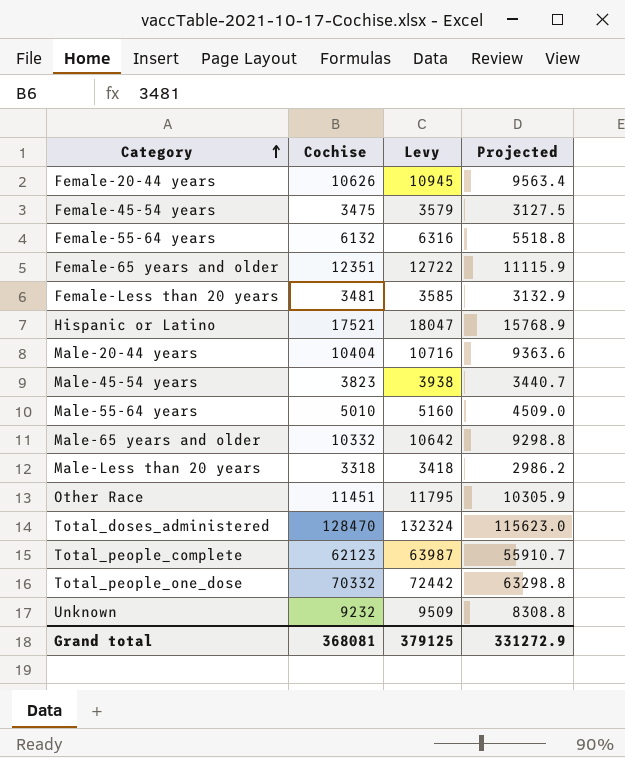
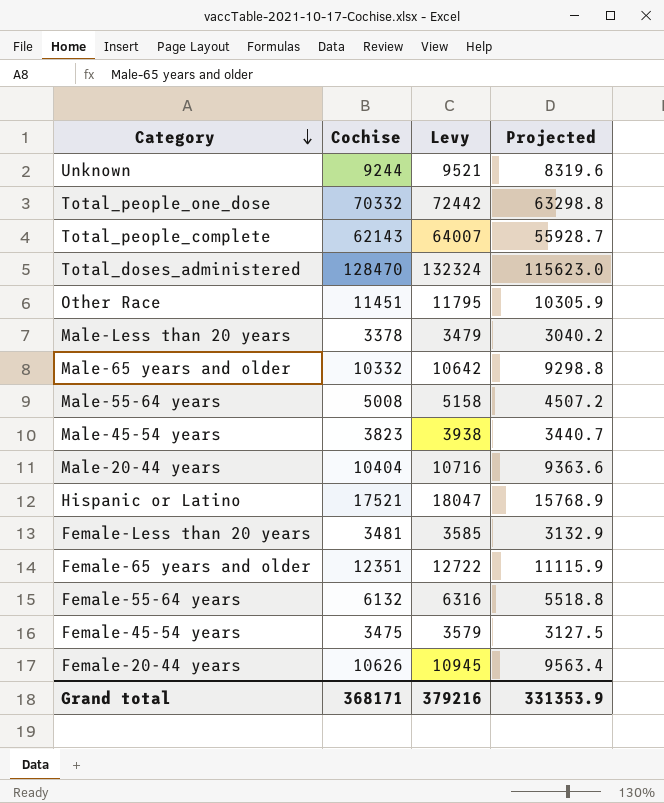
row order: Category ascending -> Category descending
Unknown | Cochise: 9232 -> 9244
Unknown | Levy: 9509 -> 9521
Unknown | Projected: 8308.8 -> 8319.6
Total_people_complete | Cochise: 62123 -> 62143
Total_people_complete | Levy: 63987 -> 64007
Total_people_complete | Projected: 55910.7 -> 55928.7
Male-Less than 20 years | Cochise: 3318 -> 3378
Male-Less than 20 years | Levy: 3418 -> 3479
Male-Less than 20 years | Projected: 2986.2 -> 3040.2
Male-55-64 years | Cochise: 5010 -> 5008
Male-55-64 years | Levy: 5160 -> 5158
Male-55-64 years | Projected: 4509.0 -> 4507.2
Grand total | Cochise: 368081 -> 368171
Grand total | Levy: 379125 -> 379216
Grand total | Projected: 331272.9 -> 331353.9

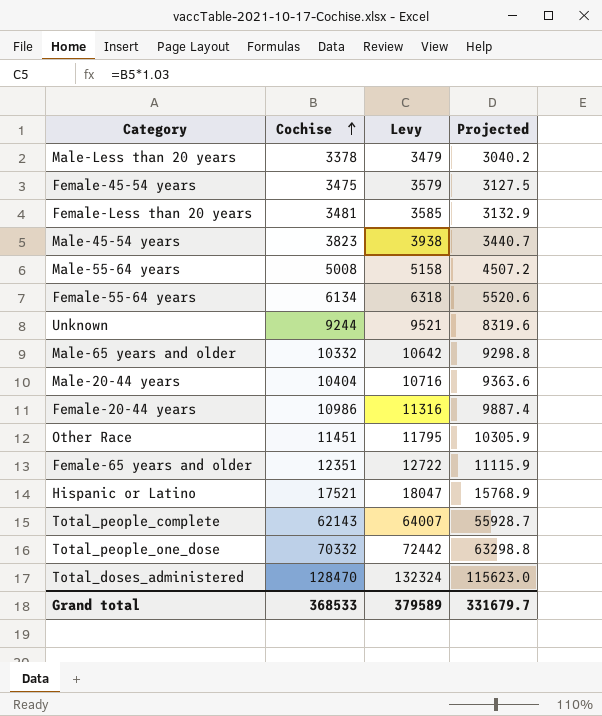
row order: Category descending -> Cochise ascending
Female-55-64 years | Cochise: 6132 -> 6134
Female-55-64 years | Levy: 6316 -> 6318
Female-55-64 years | Projected: 5518.8 -> 5520.6
Female-20-44 years | Cochise: 10626 -> 10986
Female-20-44 years | Levy: 10945 -> 11316
Female-20-44 years | Projected: 9563.4 -> 9887.4
Grand total | Cochise: 368171 -> 368533
Grand total | Levy: 379216 -> 379589
Grand total | Projected: 331353.9 -> 331679.7

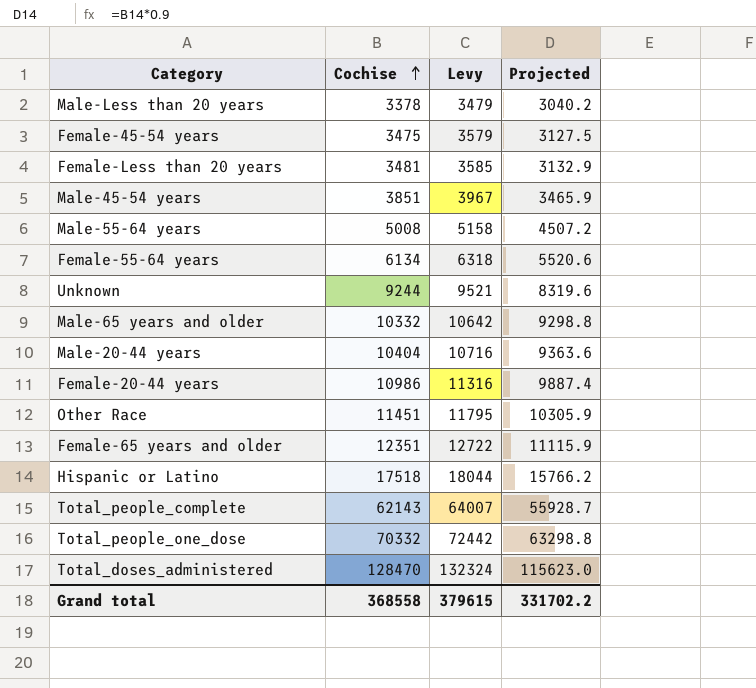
Male-45-54 years | Cochise: 3823 -> 3851
Male-45-54 years | Levy: 3938 -> 3967
Male-45-54 years | Projected: 3440.7 -> 3465.9
Hispanic or Latino | Cochise: 17521 -> 17518
Hispanic or Latino | Levy: 18047 -> 18044
Hispanic or Latino | Projected: 15768.9 -> 15766.2
Grand total | Cochise: 368533 -> 368558
Grand total | Levy: 379589 -> 379615
Grand total | Projected: 331679.7 -> 331702.2

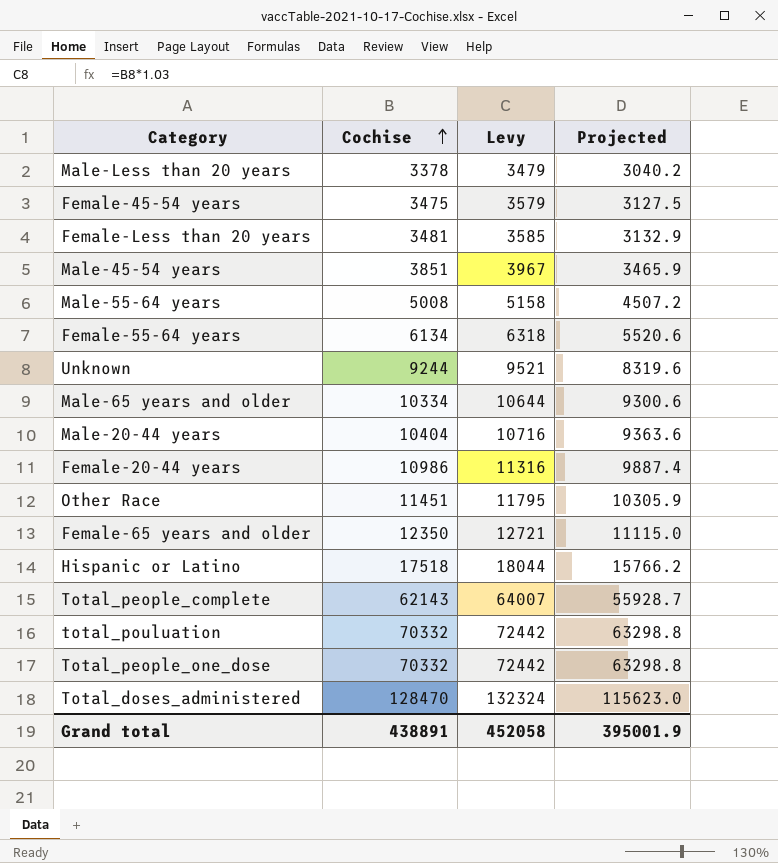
Male-65 years and older | Cochise: 10332 -> 10334
Male-65 years and older | Levy: 10642 -> 10644
Male-65 years and older | Projected: 9298.8 -> 9300.6
Female-65 years and older | Cochise: 12351 -> 12350
Female-65 years and older | Levy: 12722 -> 12721
Female-65 years and older | Projected: 11115.9 -> 11115.0
row total_pouluation: none -> 70332 | 72442 | 63298.8
Grand total | Cochise: 368558 -> 438891
Grand total | Levy: 379615 -> 452058
Grand total | Projected: 331702.2 -> 395001.9

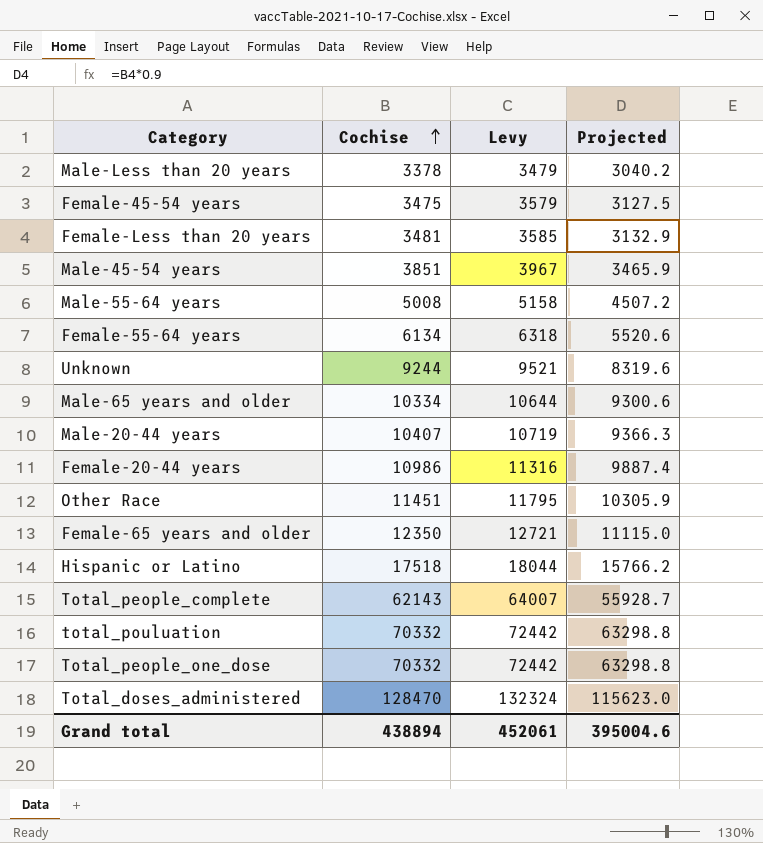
Male-20-44 years | Cochise: 10404 -> 10407
Male-20-44 years | Levy: 10716 -> 10719
Male-20-44 years | Projected: 9363.6 -> 9366.3
Grand total | Cochise: 438891 -> 438894
Grand total | Levy: 452058 -> 452061
Grand total | Projected: 395001.9 -> 395004.6

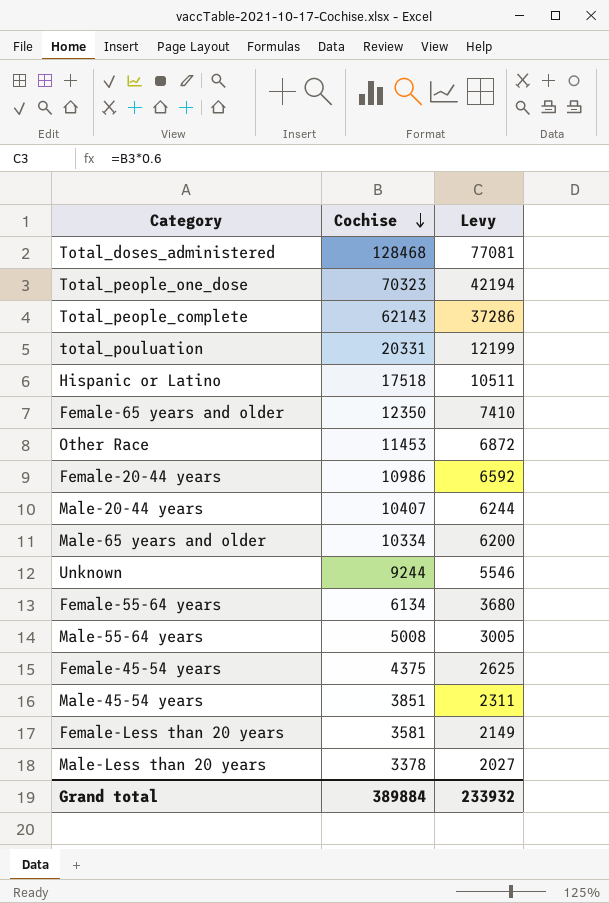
row order: Cochise ascending -> Cochise descending
column Projected | formula: [Cochise] * 0.9 -> none
column Levy | formula: [Cochise] * 1.03 -> [Cochise] * 0.6
Total_doses_administered | Cochise: 128470 -> 128468
Total_people_one_dose | Cochise: 70332 -> 70323
total_pouluation | Cochise: 70332 -> 20331
Other Race | Cochise: 11451 -> 11453
Female-45-54 years | Cochise: 3475 -> 4375
Female-Less than 20 years | Cochise: 3481 -> 3581
Grand total | Cochise: 438894 -> 389884
Grand total | Levy: 452061 -> 233932

